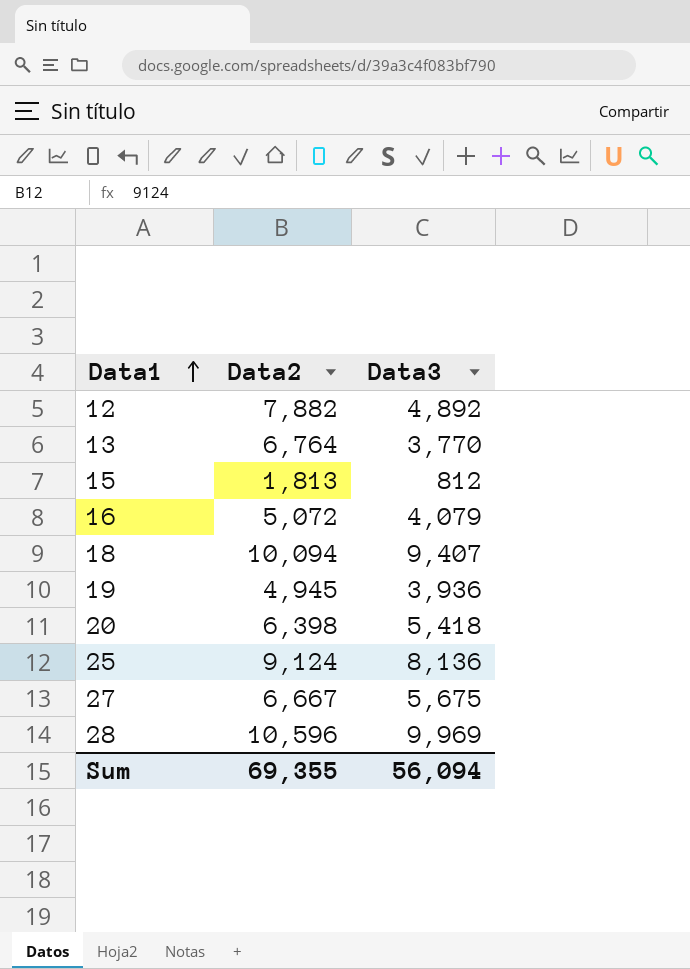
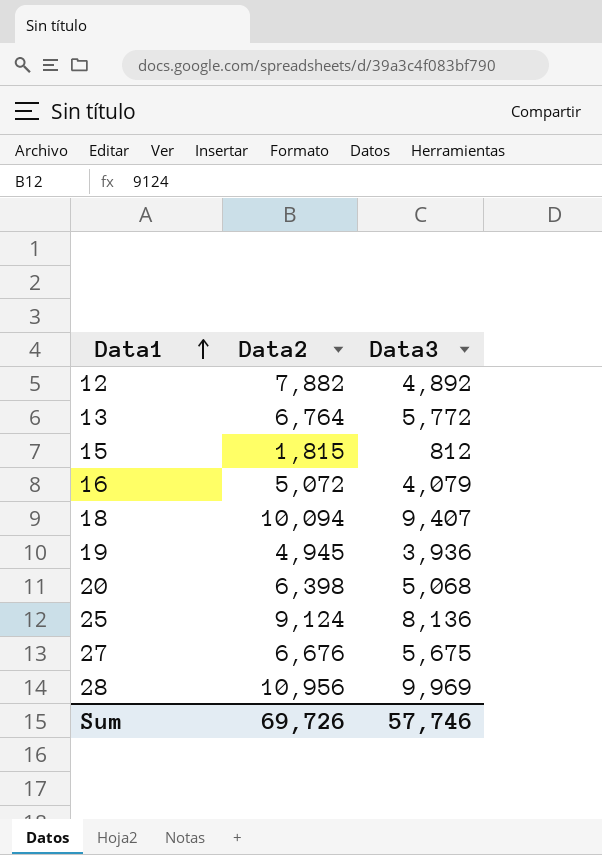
13 | Data3: 3,770 -> 5,772
15 | Data2: 1,813 -> 1,815
20 | Data3: 5,418 -> 5,068
27 | Data2: 6,667 -> 6,676
28 | Data2: 10,596 -> 10,956
Sum | Data2: 69,355 -> 69,726
Sum | Data3: 56,094 -> 57,746

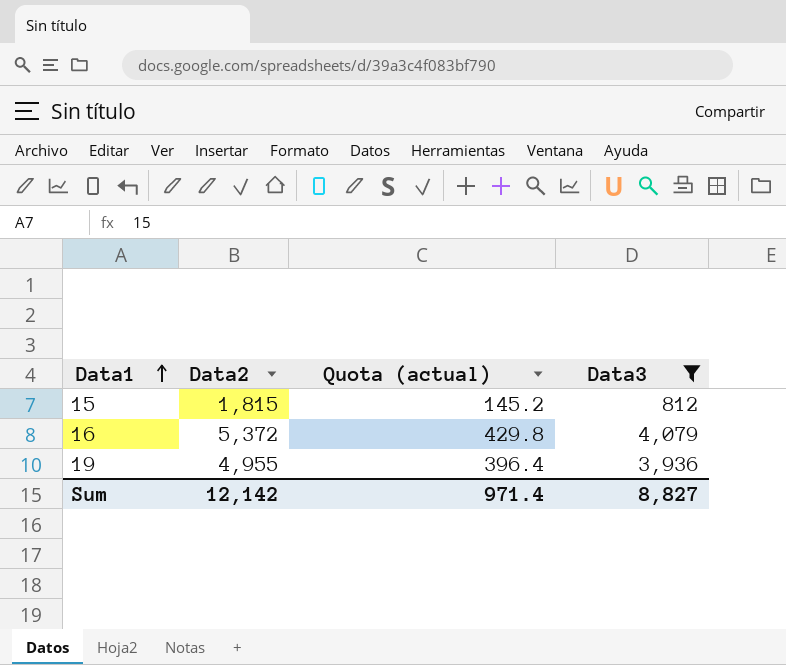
filter: none -> Data3 <= 4,079
column Quota (actual) | formula: none -> [Data2] * 0.08
16 | Data2: 5,072 -> 5,372
19 | Data2: 4,945 -> 4,955
Sum | Data2: 69,726 -> 12,142
Sum | Data3: 57,746 -> 8,827

